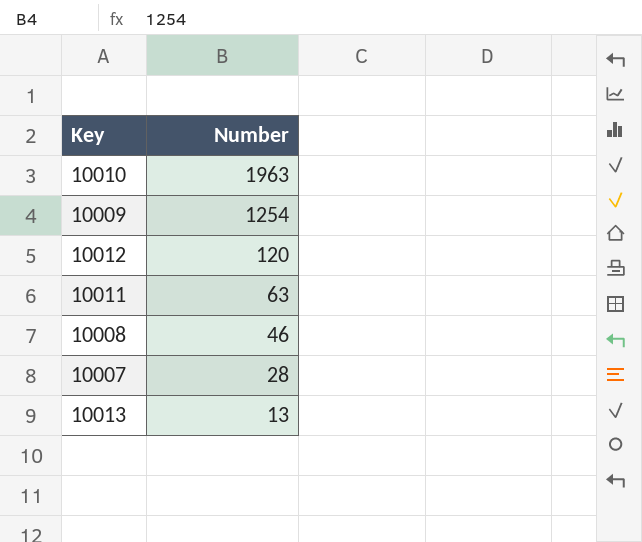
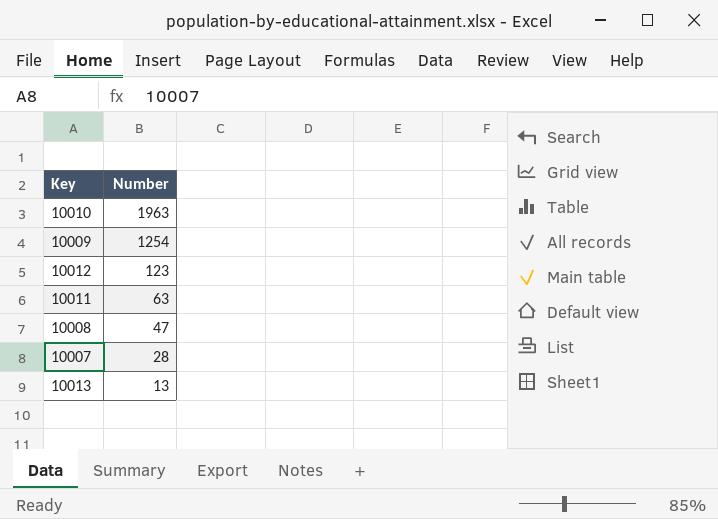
10012 | Number: 120 -> 123
10008 | Number: 46 -> 47

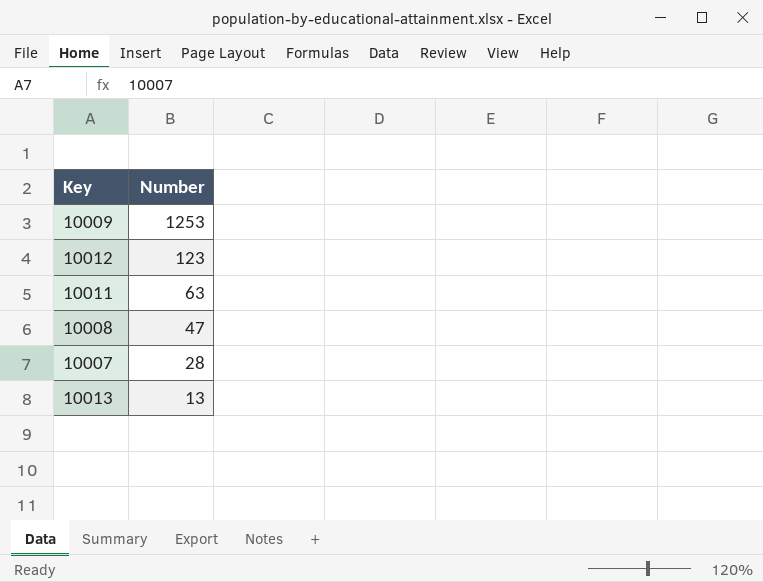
row 10010: 1963 -> none
10009 | Number: 1254 -> 1253

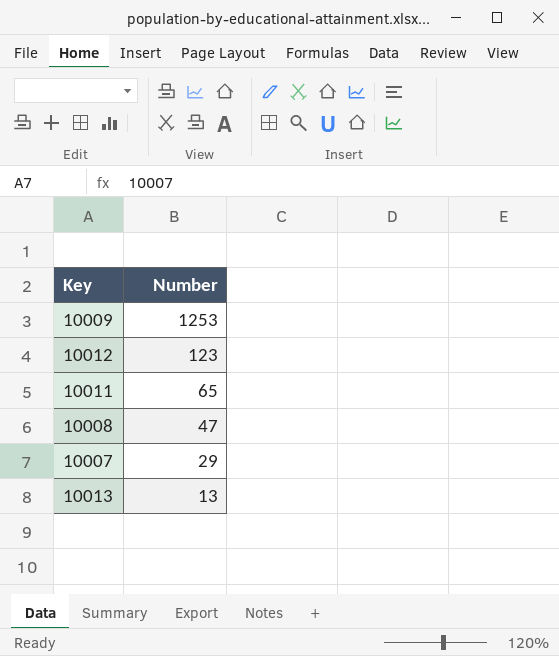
10011 | Number: 63 -> 65
10007 | Number: 28 -> 29

